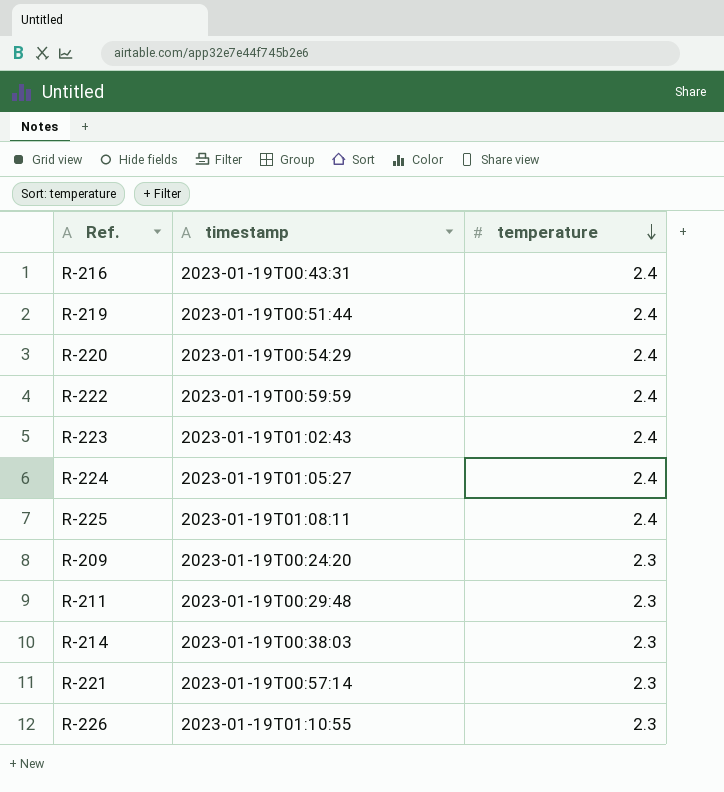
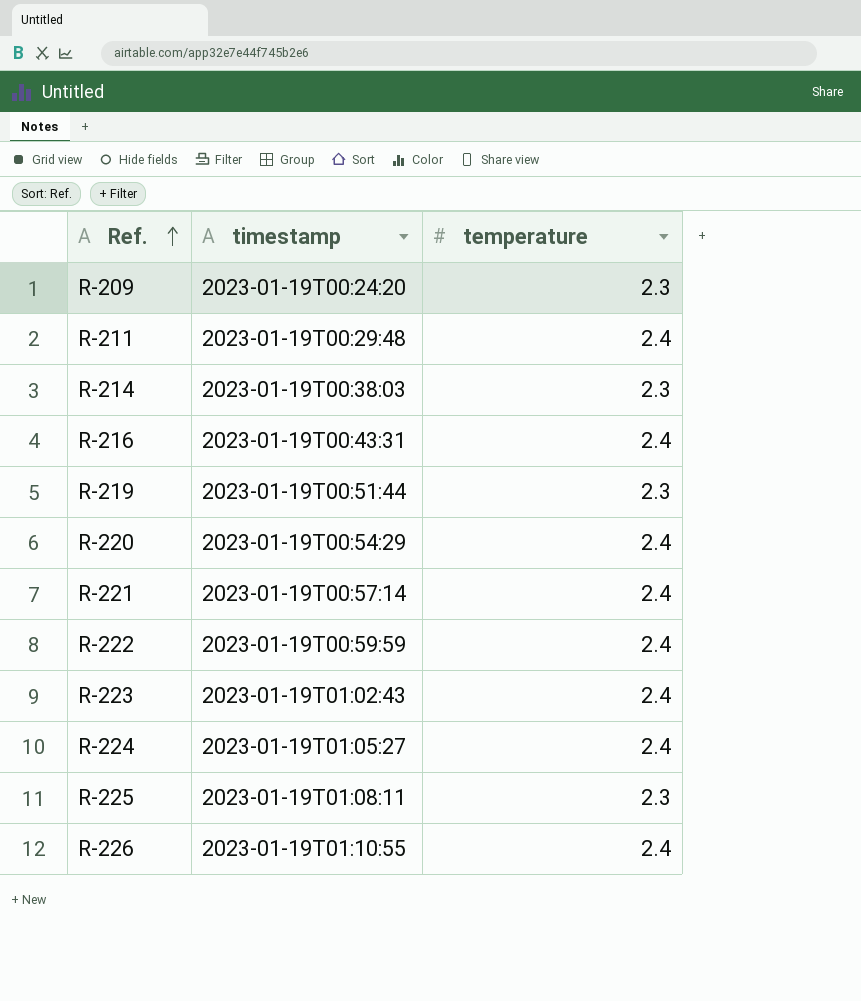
row order: temperature descending -> Ref. ascending
R-211 | temperature: 2.3 -> 2.4
R-219 | temperature: 2.4 -> 2.3
R-221 | temperature: 2.3 -> 2.4
R-225 | temperature: 2.4 -> 2.3
R-226 | temperature: 2.3 -> 2.4

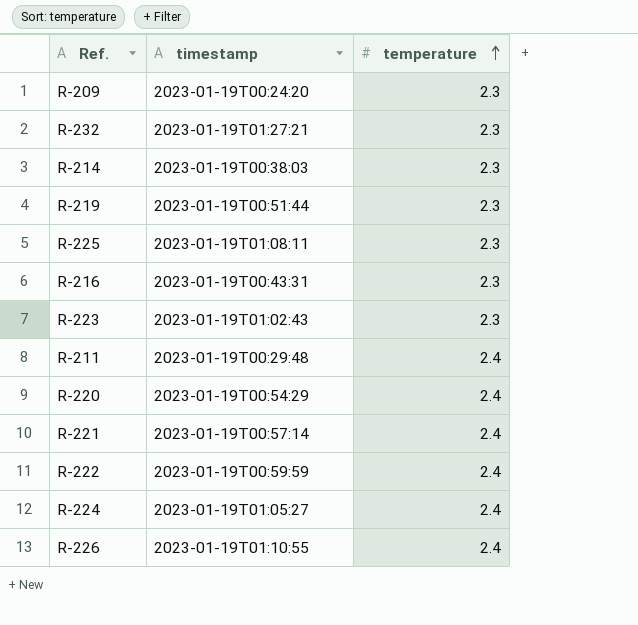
row order: Ref. ascending -> temperature ascending
row R-232: none -> 2023-01-19T01:27:21 | 2.3
R-216 | temperature: 2.4 -> 2.3
R-223 | temperature: 2.4 -> 2.3

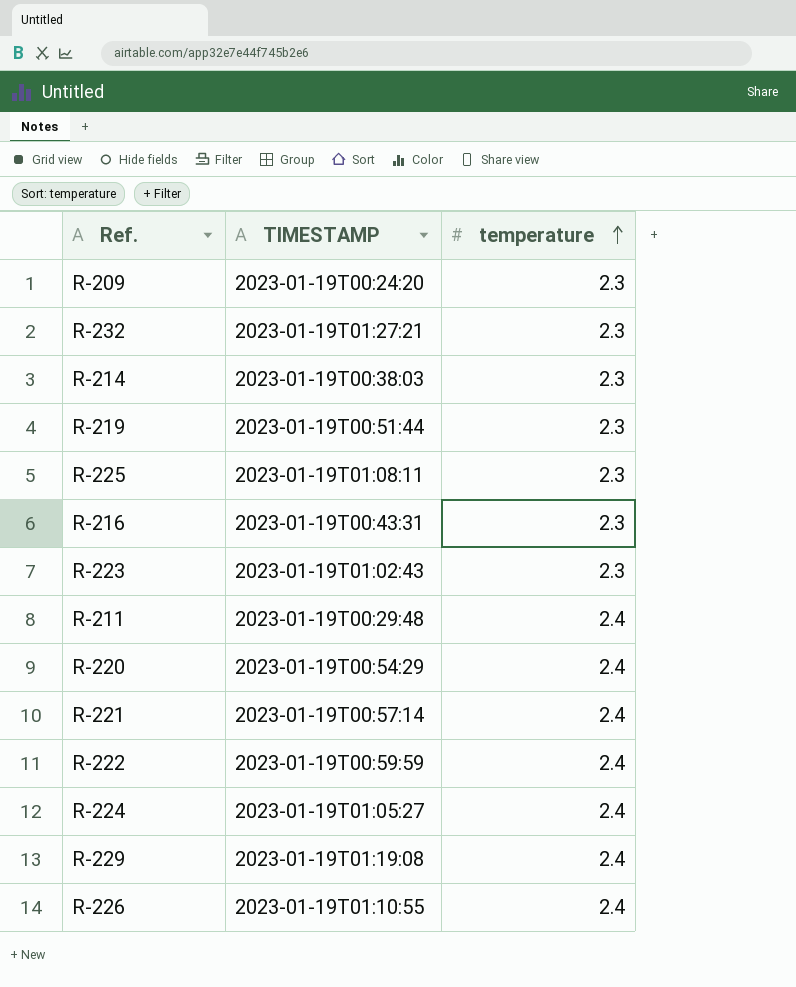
column name: timestamp -> TIMESTAMP
row R-229: none -> 2023-01-19T01:19:08 | 2.4

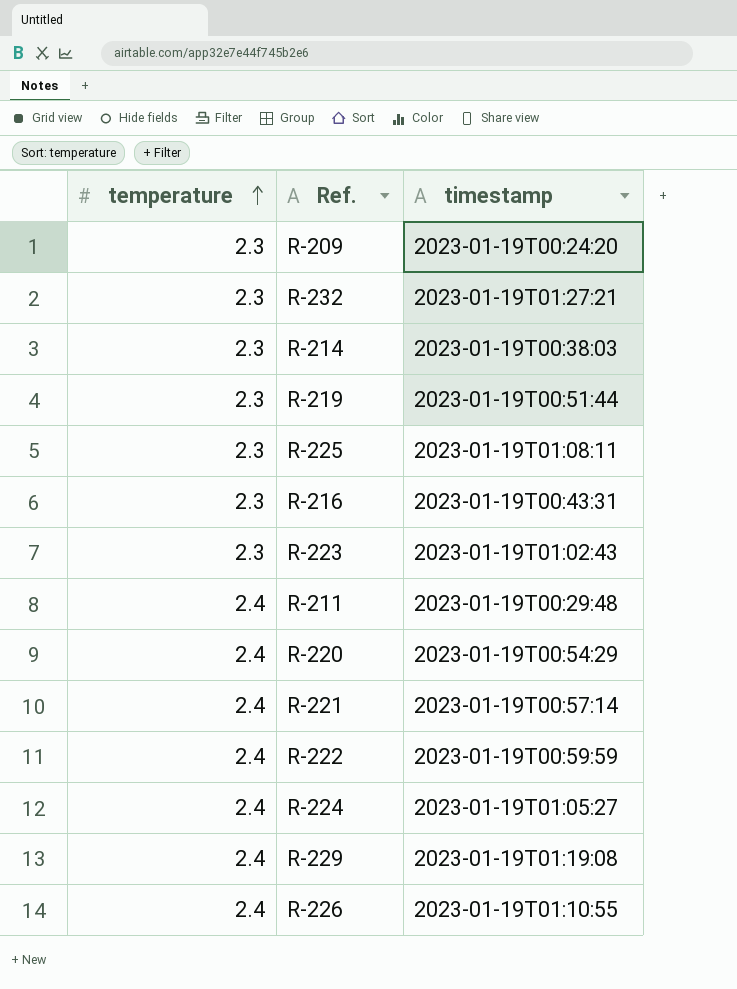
column temperature | position: 3 -> 1
column name: TIMESTAMP -> timestamp

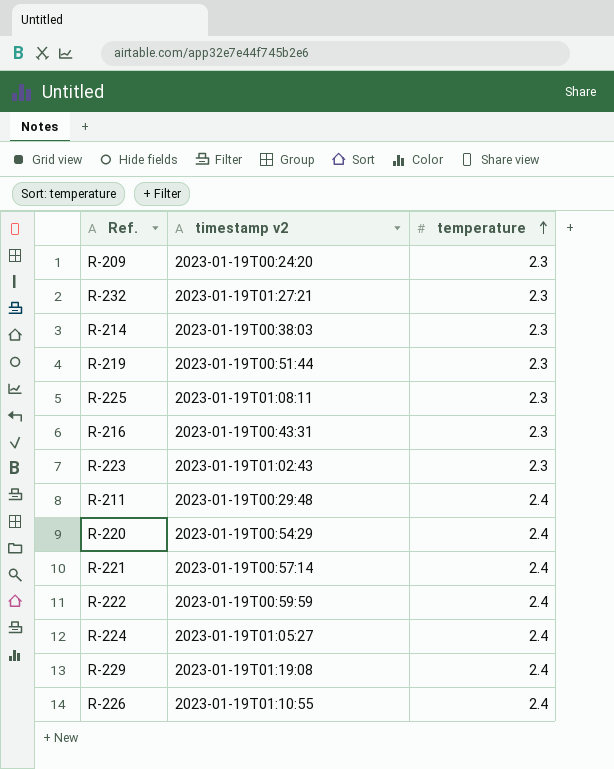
column name: timestamp -> timestamp v2
column temperature | position: 1 -> 3

